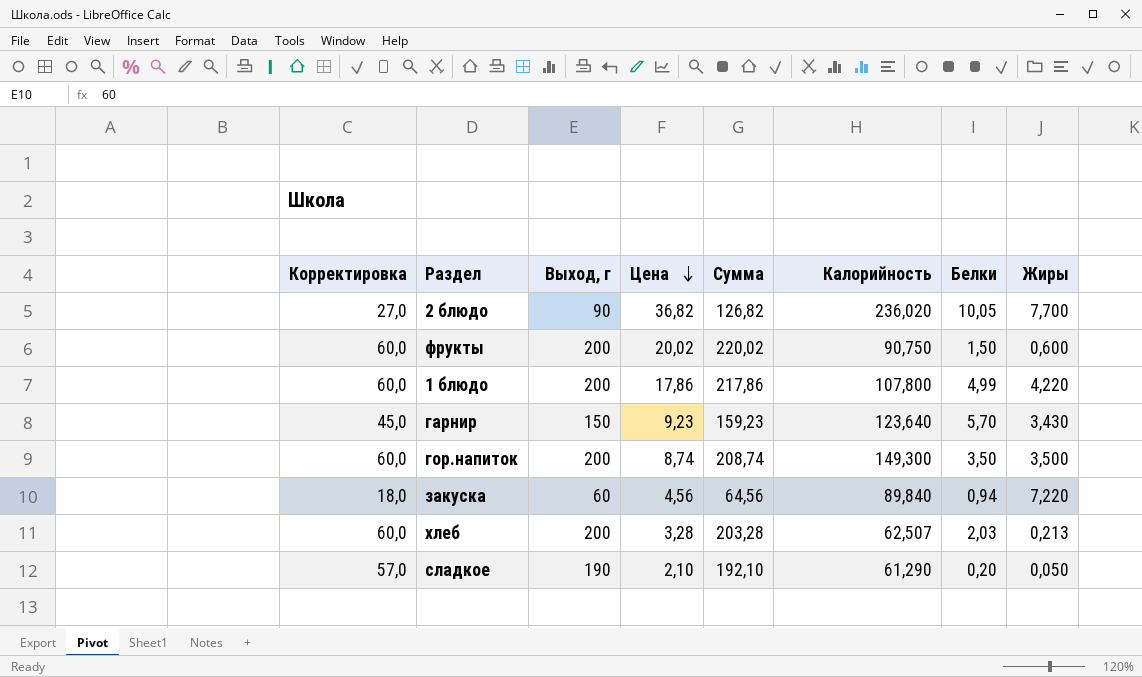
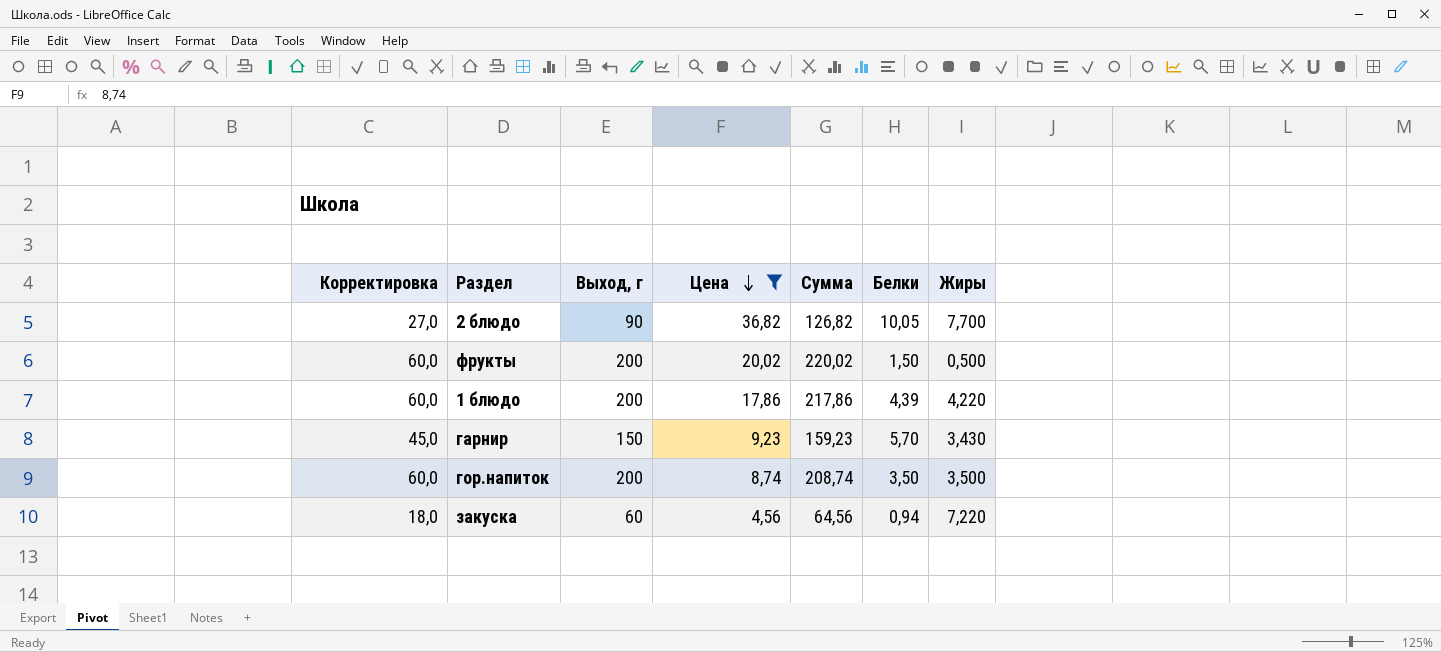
filter: none -> Цена >= 4,56
column Калорийность | position: 6 -> none
фрукты | Жиры: 0,600 -> 0,500
1 блюдо | Белки: 4,99 -> 4,39

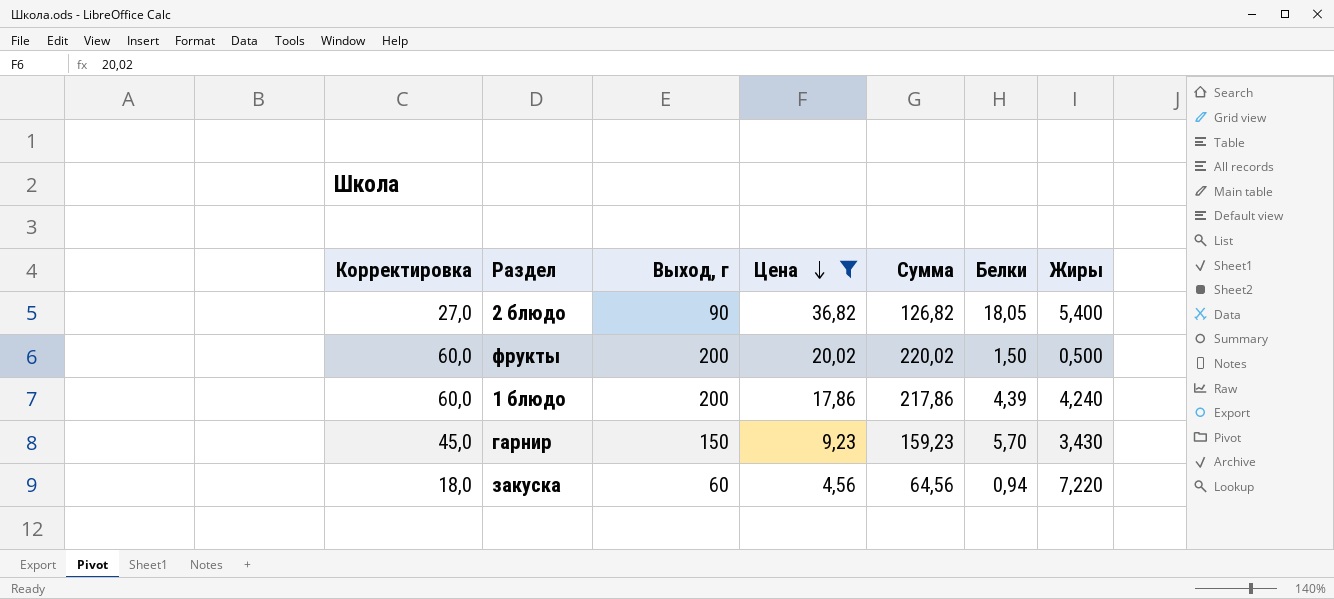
row гор.напиток: 60,0 | 200 | 8,74 | 208,74 | 3,50 | 3,500 -> none
2 блюдо | Белки: 10,05 -> 18,05
2 блюдо | Жиры: 7,700 -> 5,400
1 блюдо | Жиры: 4,220 -> 4,240

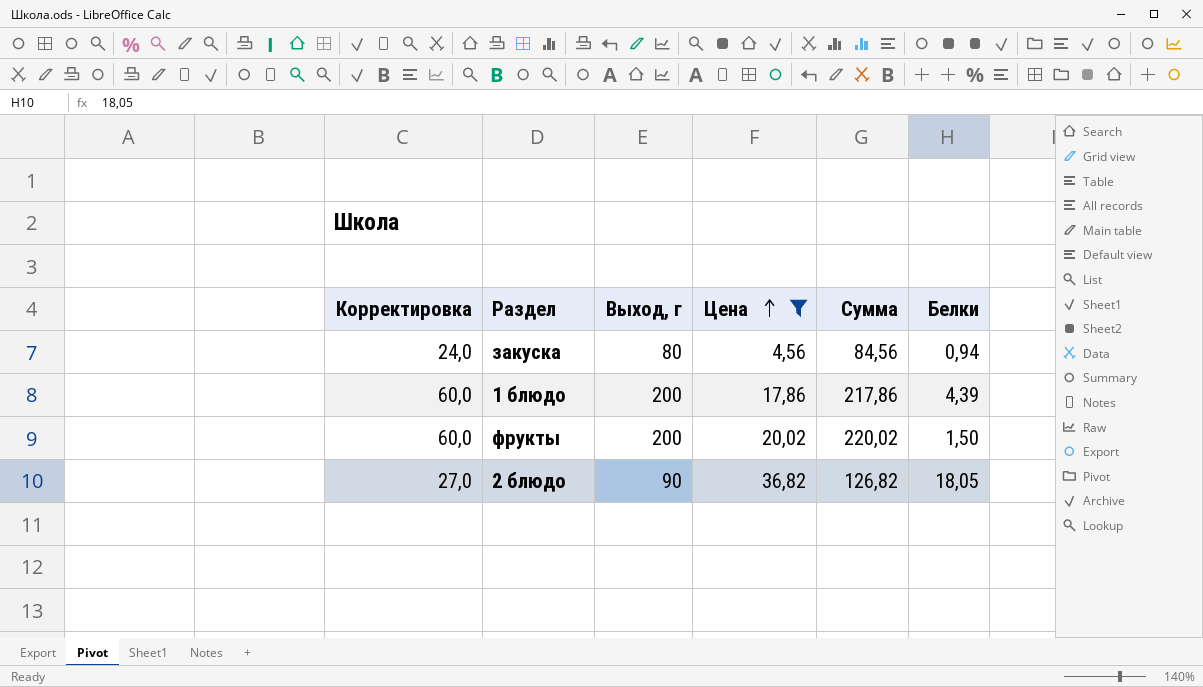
row order: Цена descending -> Цена ascending
column Жиры | position: 7 -> none
row гарнир: 45,0 | 150 | 9,23 | 159,23 | 5,70 | 3,430 -> none
закуска | Корректировка: 18,0 -> 24,0
закуска | Выход, г: 60 -> 80
закуска | Сумма: 64,56 -> 84,56

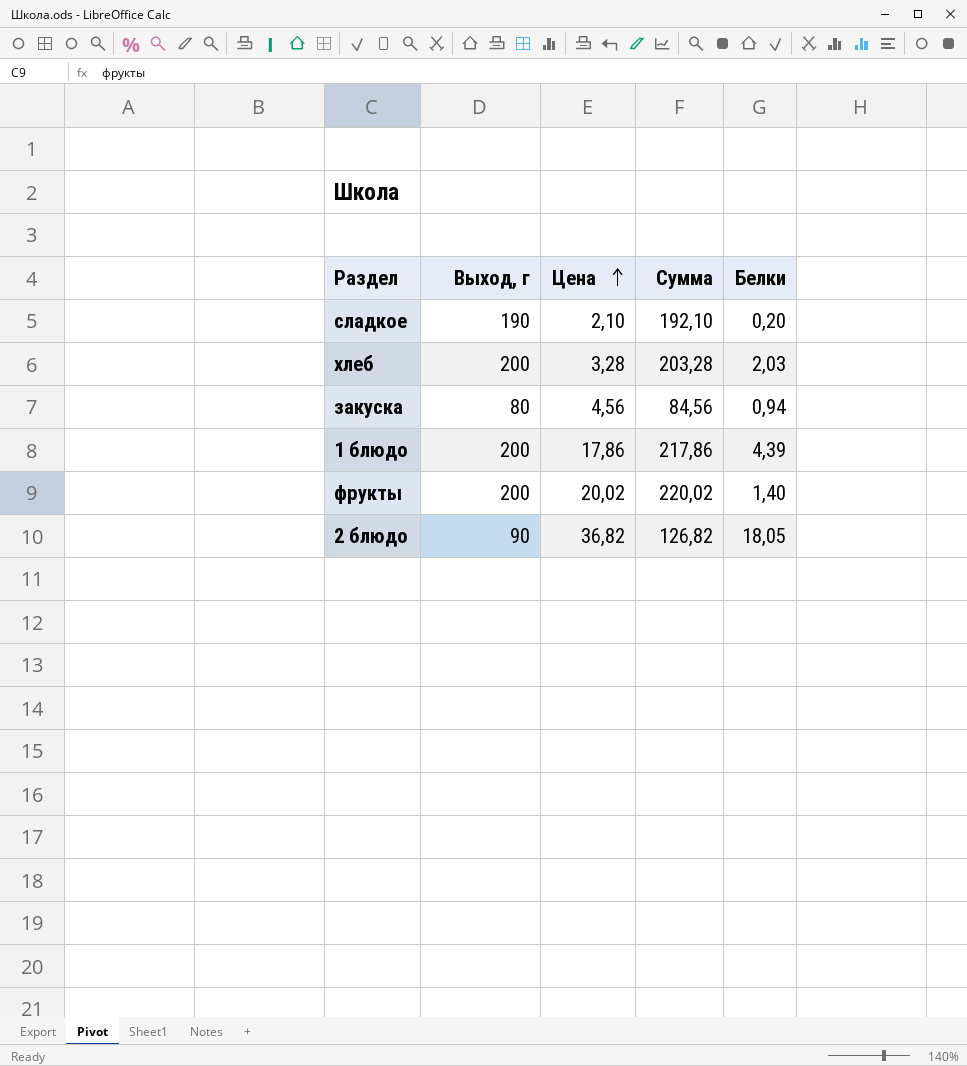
filter: Цена >= 4,56 -> none
column Корректировка | formula: [Выход, г] * 0,3 -> none
фрукты | Белки: 1,50 -> 1,40

